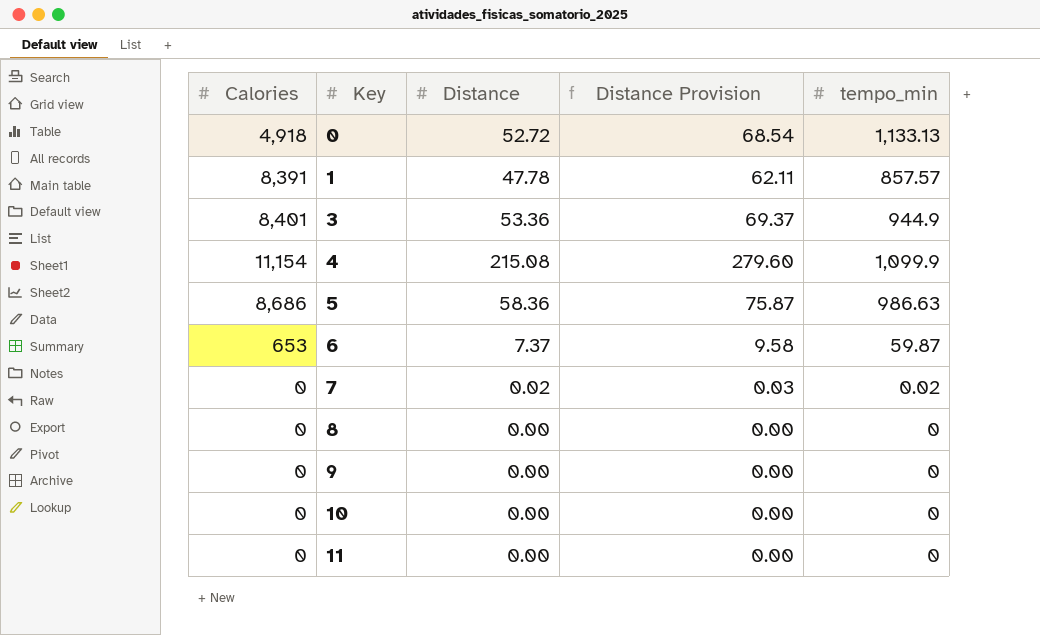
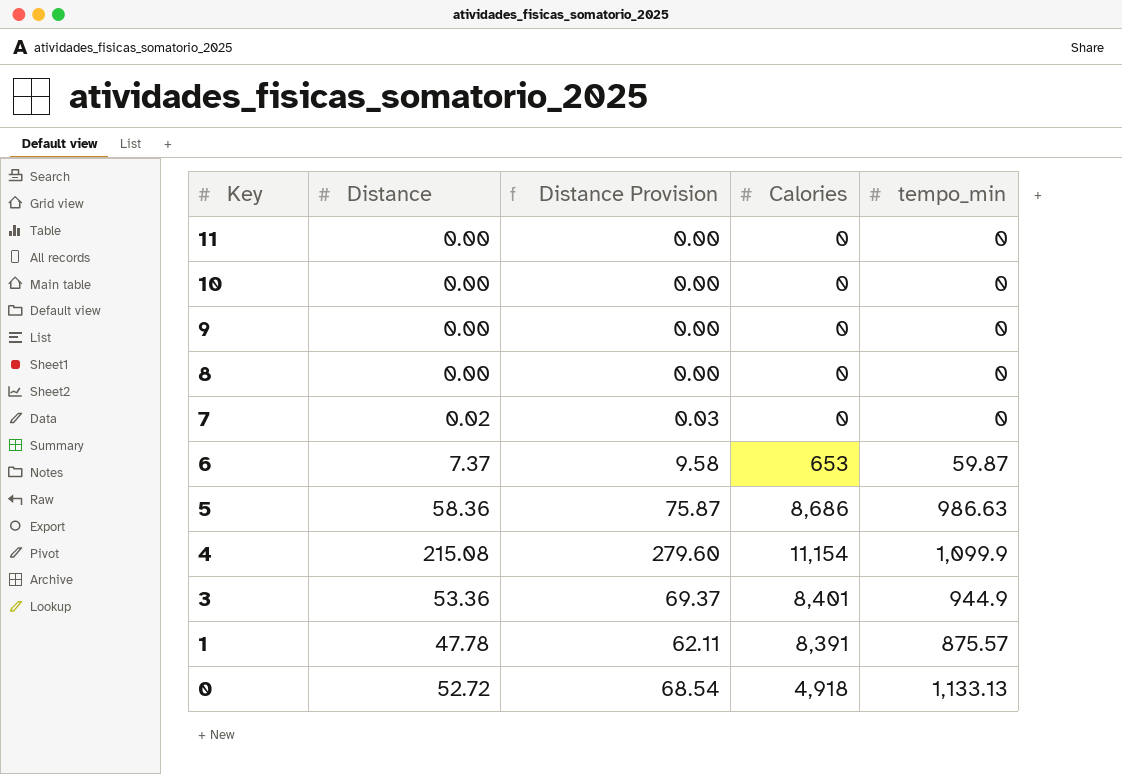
row order: Key ascending -> Key descending
column Calories | position: 1 -> 4
7 | tempo_min: 0.02 -> 0
1 | tempo_min: 857.57 -> 875.57

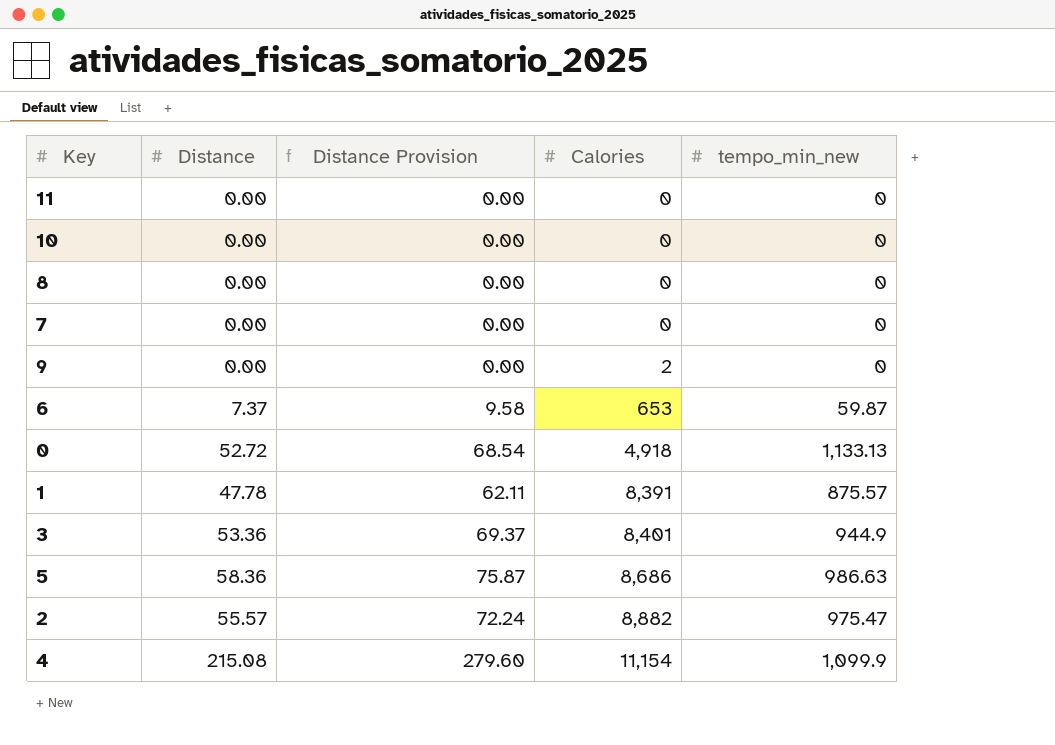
row order: Key descending -> Calories ascending
column name: tempo_min -> tempo_min_new
7 | Distance: 0.02 -> 0.00
7 | Distance Provision: 0.03 -> 0.00
9 | Calories: 0 -> 2
row 2: none -> 55.57 | 72.24 | 8,882 | 975.47

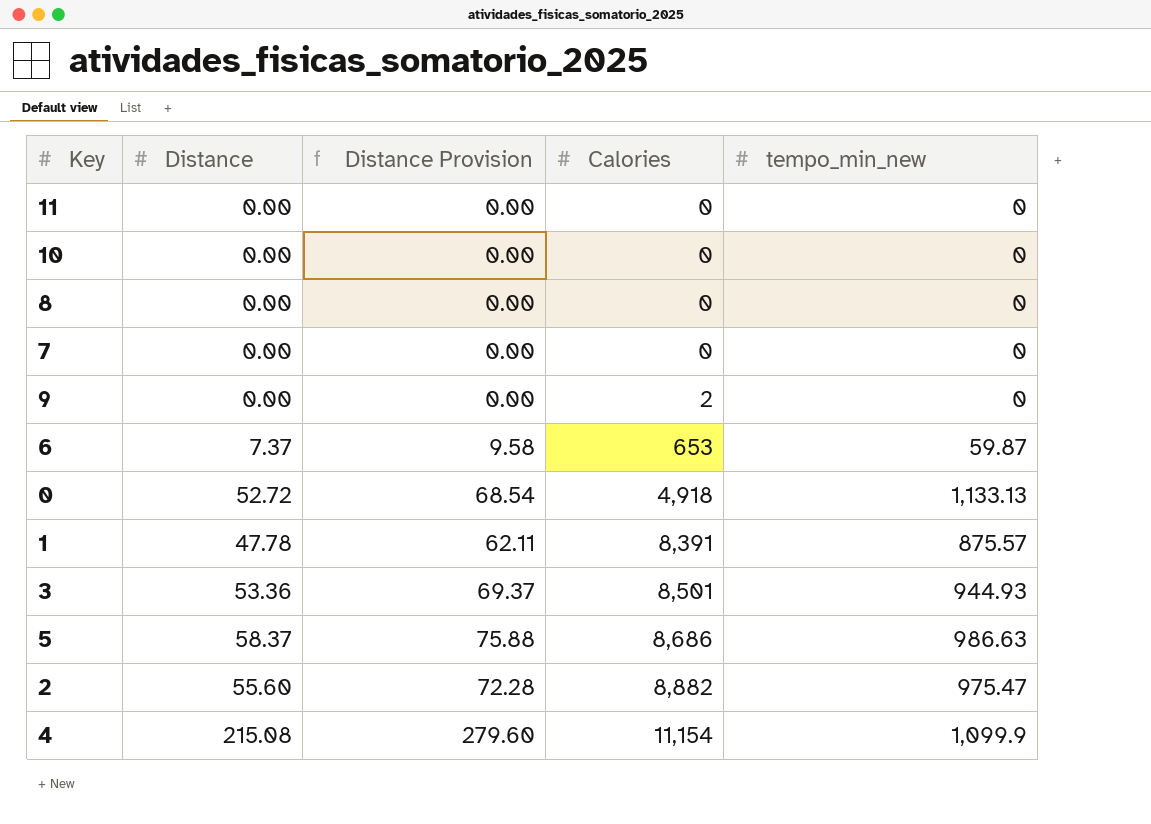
3 | Calories: 8,401 -> 8,501
3 | tempo_min_new: 944.9 -> 944.93
5 | Distance: 58.36 -> 58.37
5 | Distance Provision: 75.87 -> 75.88
2 | Distance: 55.57 -> 55.60
2 | Distance Provision: 72.24 -> 72.28

